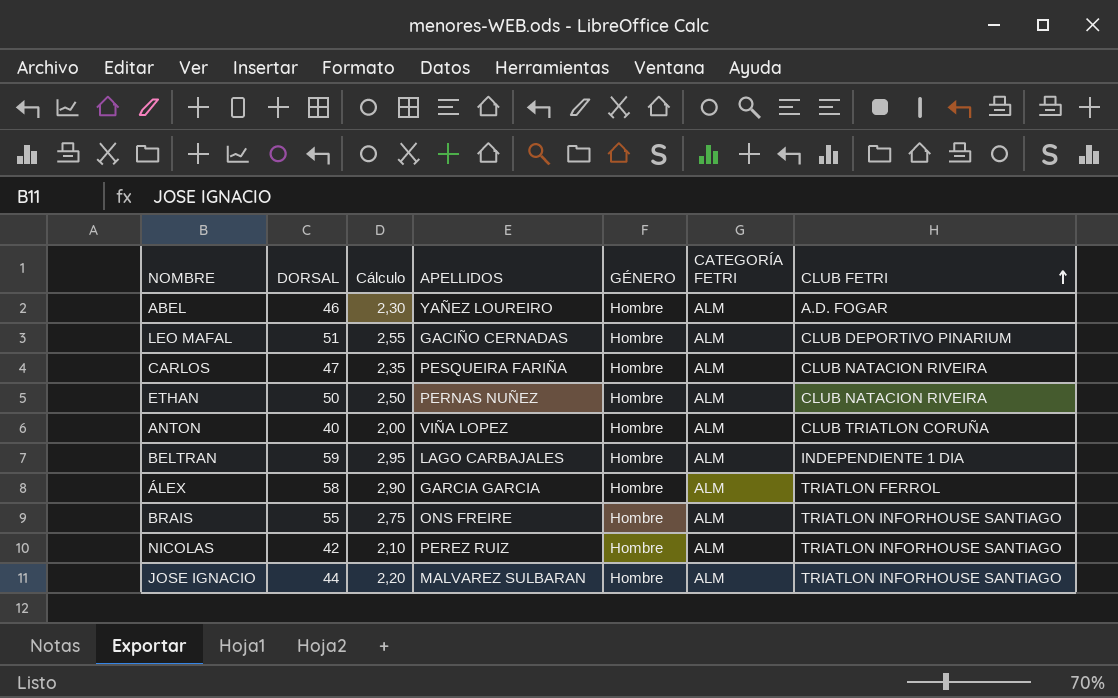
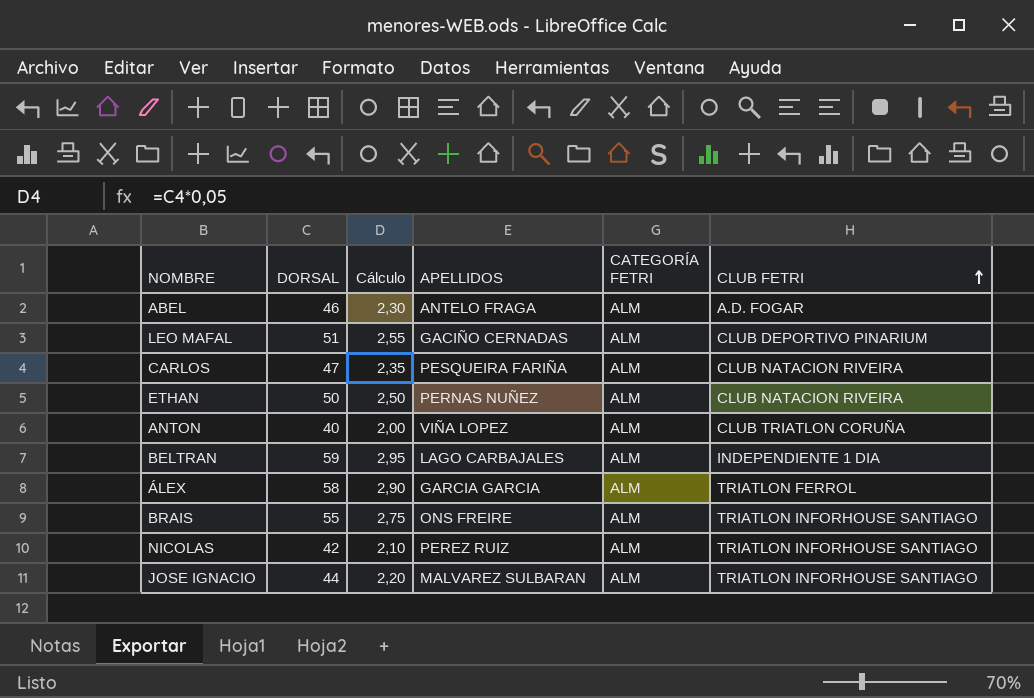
column GÉNERO | position: 5 -> none
ABEL | APELLIDOS: YAÑEZ LOUREIRO -> ANTELO FRAGA

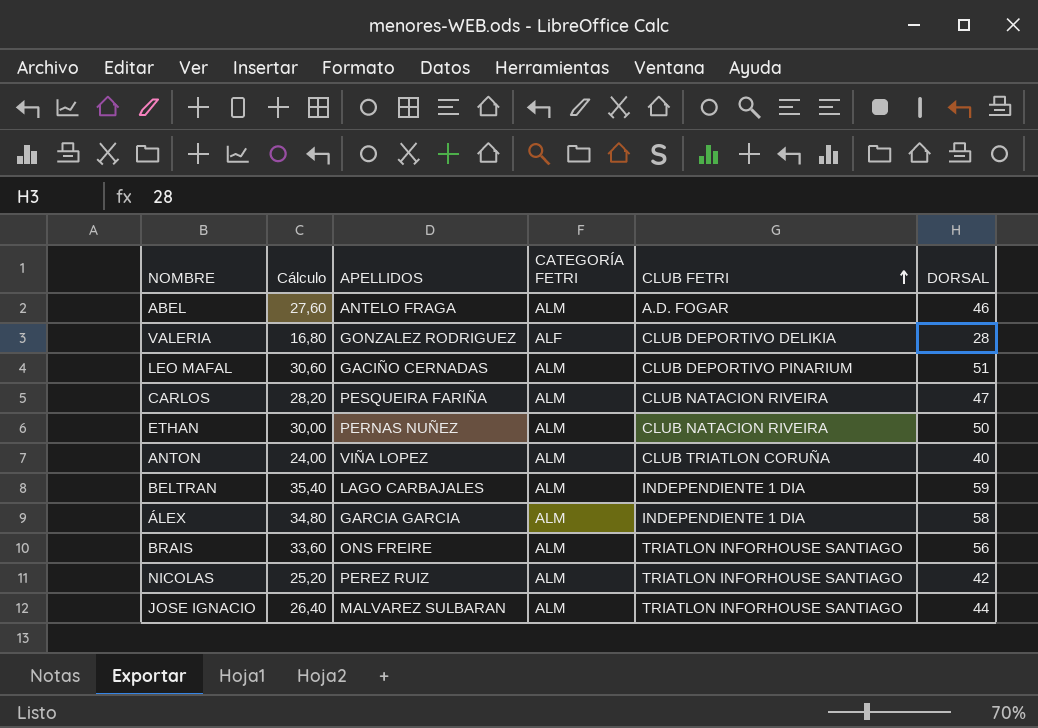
column Cálculo | formula: [DORSAL] * 0,05 -> [DORSAL] * 0,6
column DORSAL | position: 2 -> 6
row VALERIA: none -> 16,80 | GONZALEZ RODRIGUEZ | ALF | CLUB DEPORTIVO DELIKIA | 28
ÁLEX | CLUB FETRI: TRIATLON FERROL -> INDEPENDIENTE 1 DIA
BRAIS | DORSAL: 55 -> 56

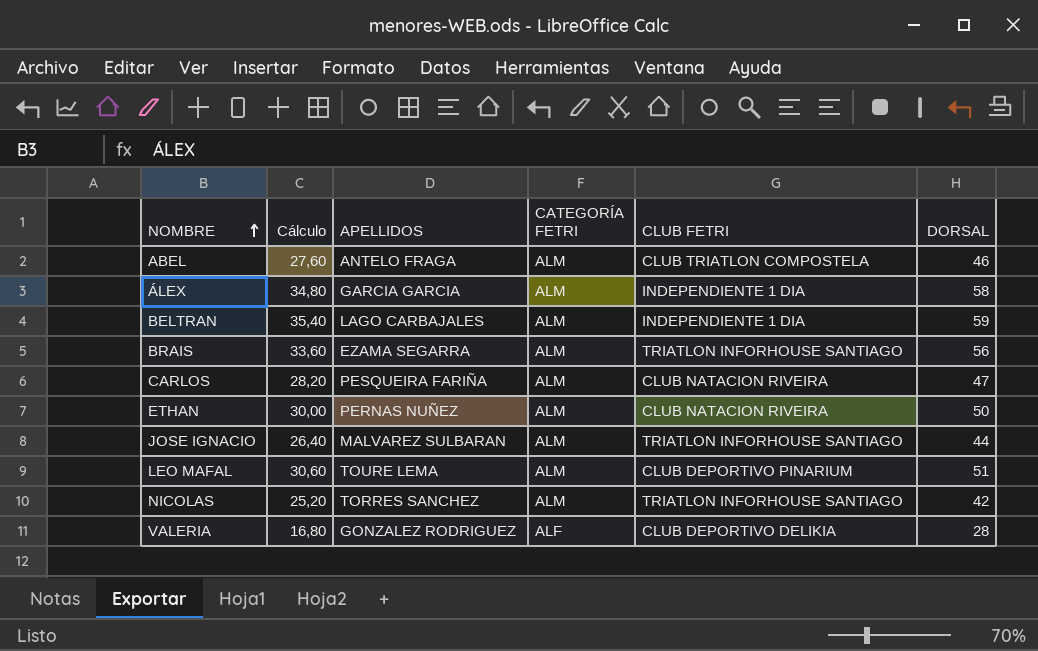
row order: CLUB FETRI ascending -> NOMBRE ascending
row ANTON: 24,00 | VIÑA LOPEZ | ALM | CLUB TRIATLON CORUÑA | 40 -> none
ABEL | CLUB FETRI: A.D. FOGAR -> CLUB TRIATLON COMPOSTELA
BRAIS | APELLIDOS: ONS FREIRE -> EZAMA SEGARRA
LEO MAFAL | APELLIDOS: GACIÑO CERNADAS -> TOURE LEMA
NICOLAS | APELLIDOS: PEREZ RUIZ -> TORRES SANCHEZ

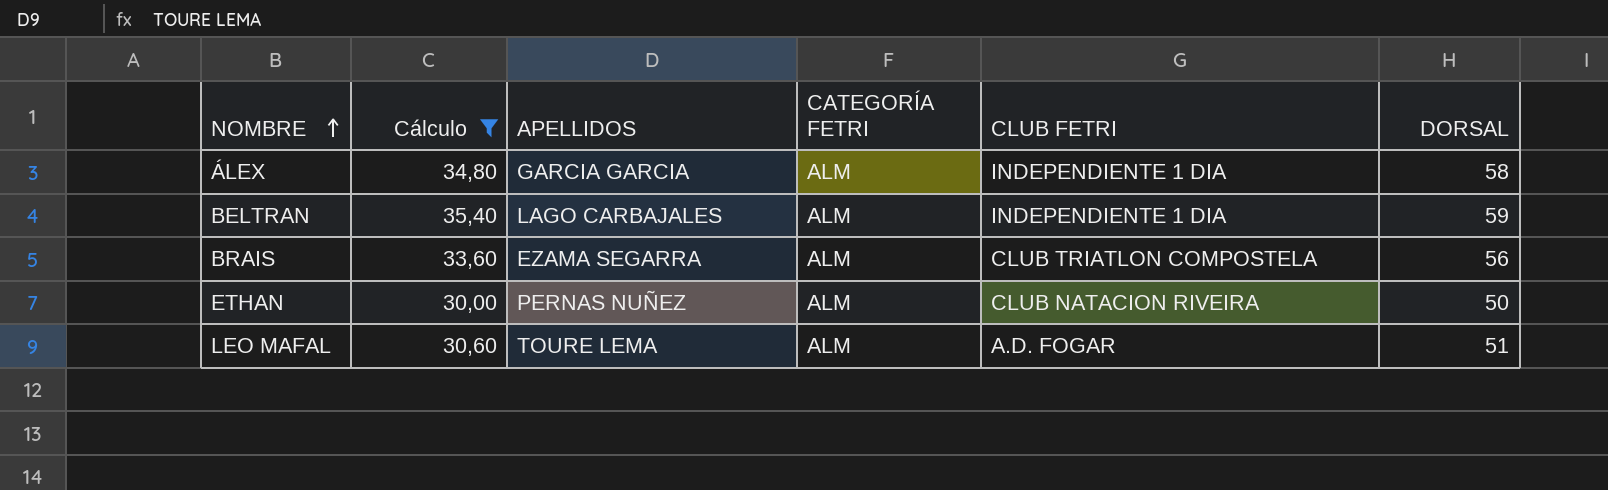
filter: none -> Cálculo >= 30,00
BRAIS | CLUB FETRI: TRIATLON INFORHOUSE SANTIAGO -> CLUB TRIATLON COMPOSTELA
LEO MAFAL | CLUB FETRI: CLUB DEPORTIVO PINARIUM -> A.D. FOGAR

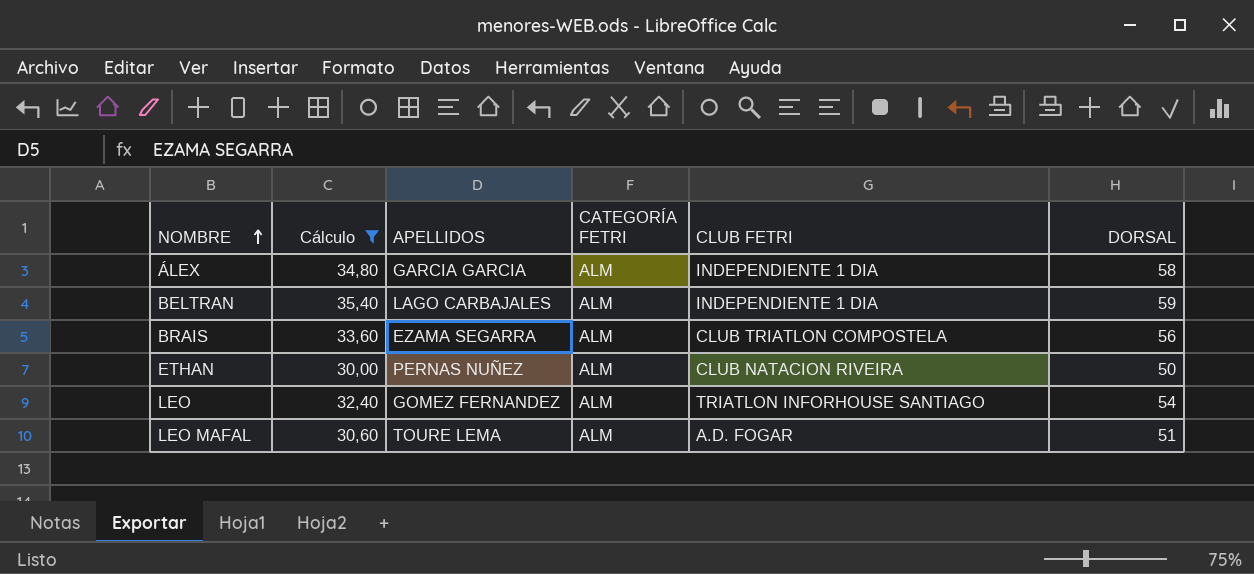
row LEO: none -> 32,40 | GOMEZ FERNANDEZ | ALM | TRIATLON INFORHOUSE SANTIAGO | 54

